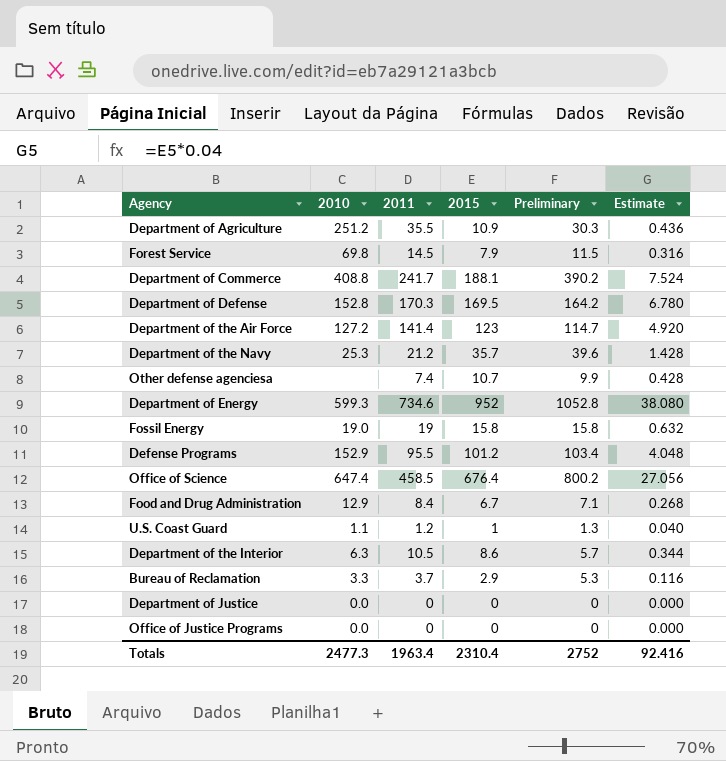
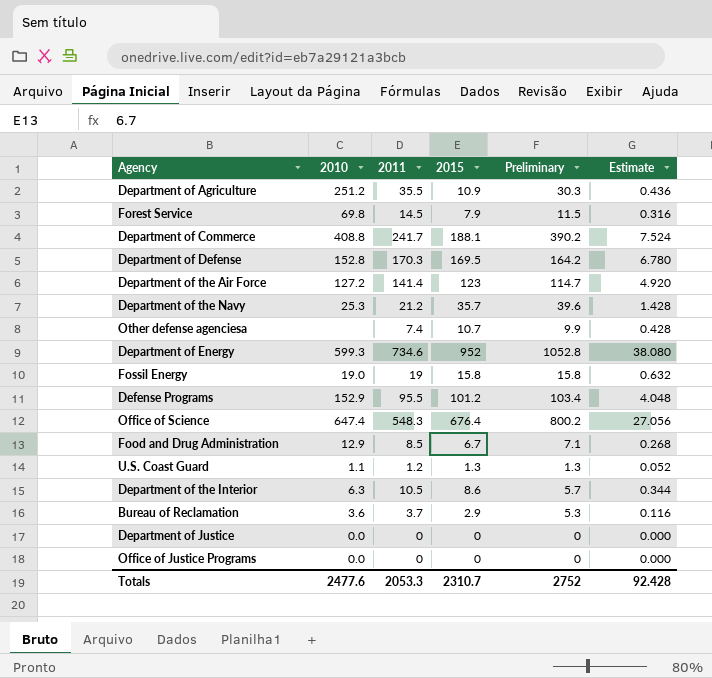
Office of Science | 2011: 458.5 -> 548.3
Food and Drug Administration | 2011: 8.4 -> 8.5
U.S. Coast Guard | 2015: 1 -> 1.3
U.S. Coast Guard | Estimate: 0.040 -> 0.052
Bureau of Reclamation | 2010: 3.3 -> 3.6
Totals | 2010: 2477.3 -> 2477.6
Totals | 2011: 1963.4 -> 2053.3
Totals | 2015: 2310.4 -> 2310.7
Totals | Estimate: 92.416 -> 92.428

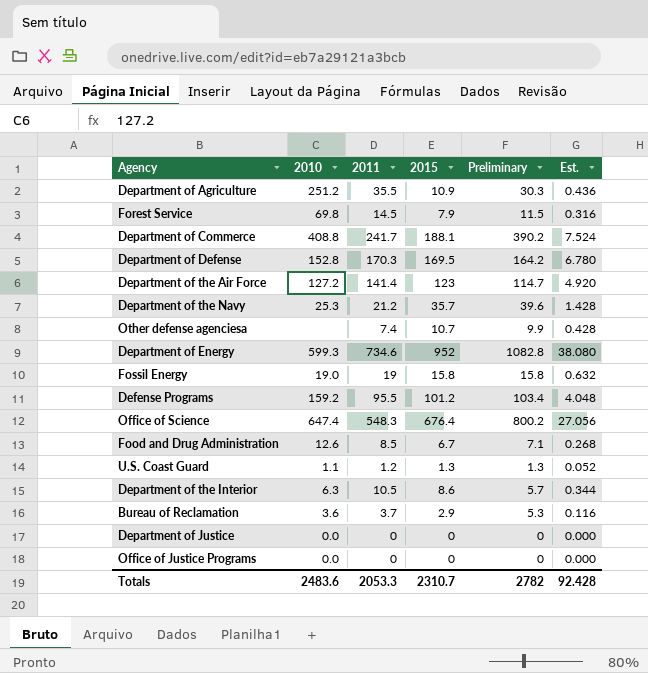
column name: Estimate -> Est.
Department of Energy | Preliminary: 1052.8 -> 1082.8
Defense Programs | 2010: 152.9 -> 159.2
Food and Drug Administration | 2010: 12.9 -> 12.6
Totals | 2010: 2477.6 -> 2483.6
Totals | Preliminary: 2752 -> 2782

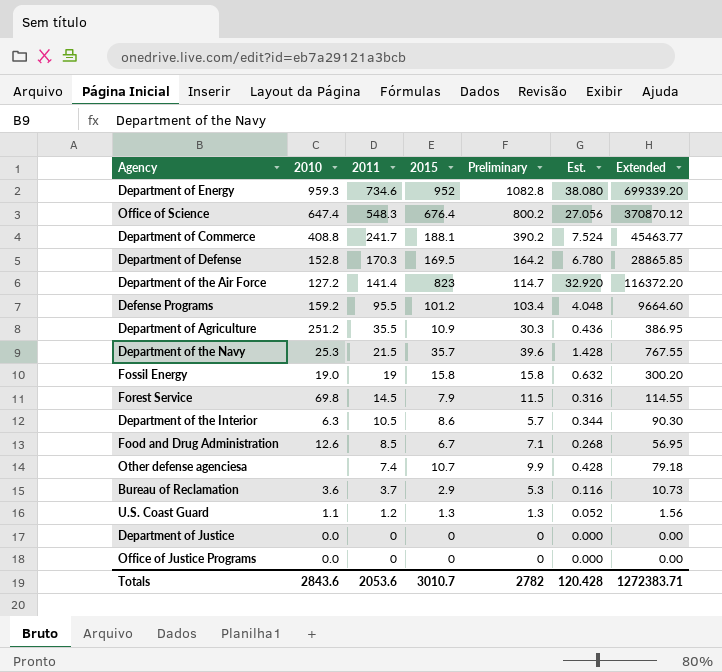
row order: none -> 2011 descending
column Extended | formula: none -> [2011] * [2015]
Department of Energy | 2010: 599.3 -> 959.3
Department of the Air Force | 2015: 123 -> 823
Department of the Air Force | Est.: 4.920 -> 32.920
Department of the Navy | 2011: 21.2 -> 21.5
Totals | 2010: 2483.6 -> 2843.6
Totals | 2011: 2053.3 -> 2053.6
Totals | 2015: 2310.7 -> 3010.7
Totals | Est.: 92.428 -> 120.428

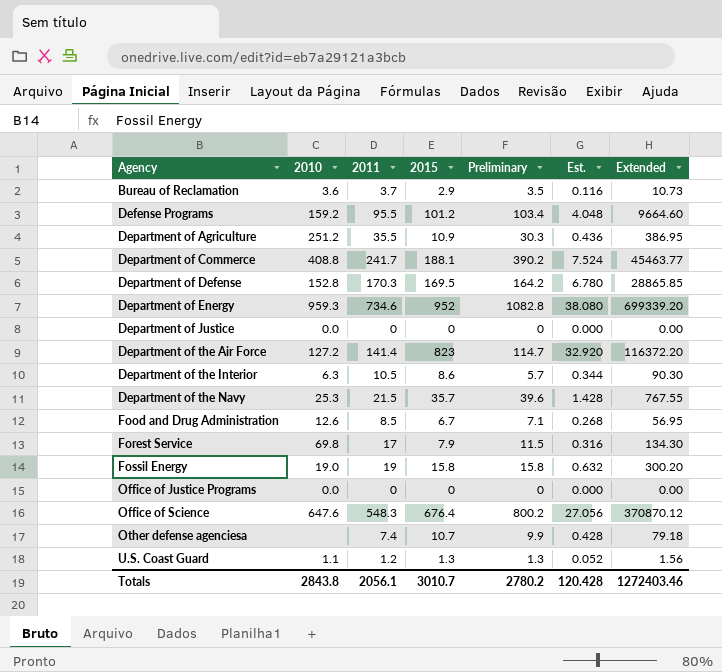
row order: 2011 descending -> Agency ascending
Bureau of Reclamation | Preliminary: 5.3 -> 3.5
Forest Service | 2011: 14.5 -> 17
Forest Service | Extended: 114.55 -> 134.30
Office of Science | 2010: 647.4 -> 647.6
Totals | 2010: 2843.6 -> 2843.8
Totals | 2011: 2053.6 -> 2056.1
Totals | Preliminary: 2782 -> 2780.2
Totals | Extended: 1272383.71 -> 1272403.46

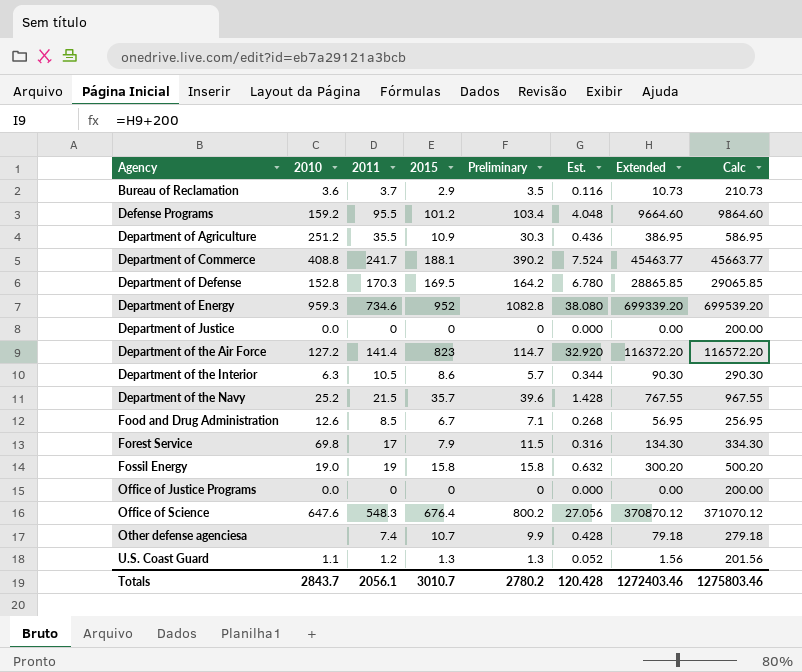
column Calc | formula: none -> [Extended] + 200
Department of the Navy | 2010: 25.3 -> 25.2
Totals | 2010: 2843.8 -> 2843.7

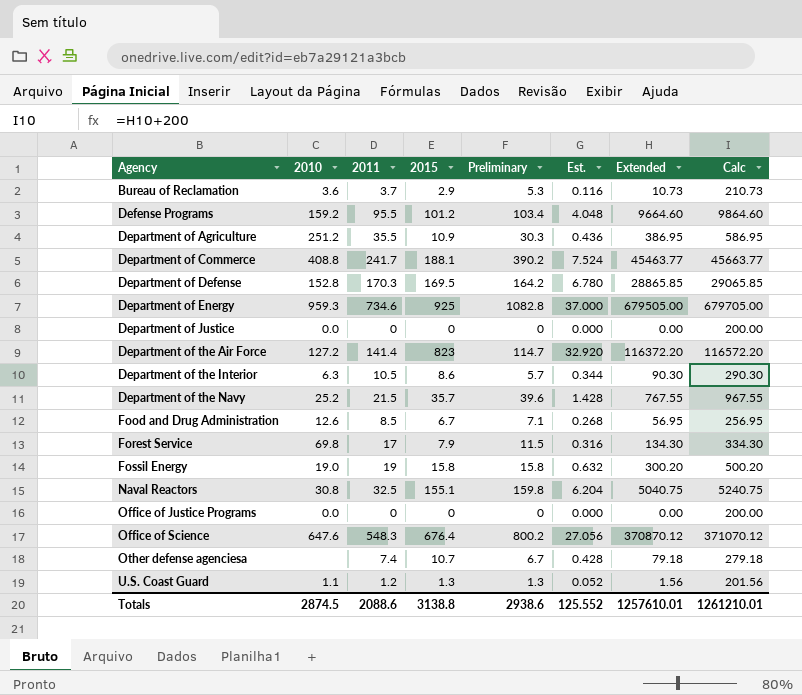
Bureau of Reclamation | Preliminary: 3.5 -> 5.3
Department of Energy | 2015: 952 -> 925
Department of Energy | Est.: 38.080 -> 37.000
Department of Energy | Extended: 699339.20 -> 679505.00
Department of Energy | Calc: 699539.20 -> 679705.00
row Naval Reactors: none -> 30.8 | 32.5 | 155.1 | 159.8 | 6.204 | 5040.75 | 5240.75
Other defense agenciesa | Preliminary: 9.9 -> 6.7
Totals | 2010: 2843.7 -> 2874.5
Totals | 2011: 2056.1 -> 2088.6
Totals | 2015: 3010.7 -> 3138.8
Totals | Preliminary: 2780.2 -> 2938.6
Totals | Est.: 120.428 -> 125.552
Totals | Extended: 1272403.46 -> 1257610.01
Totals | Calc: 1275803.46 -> 1261210.01

